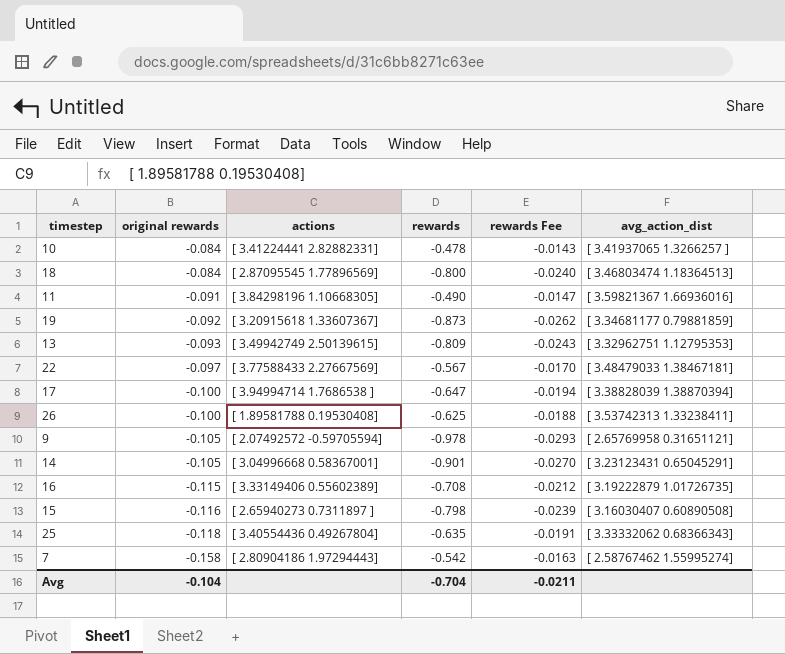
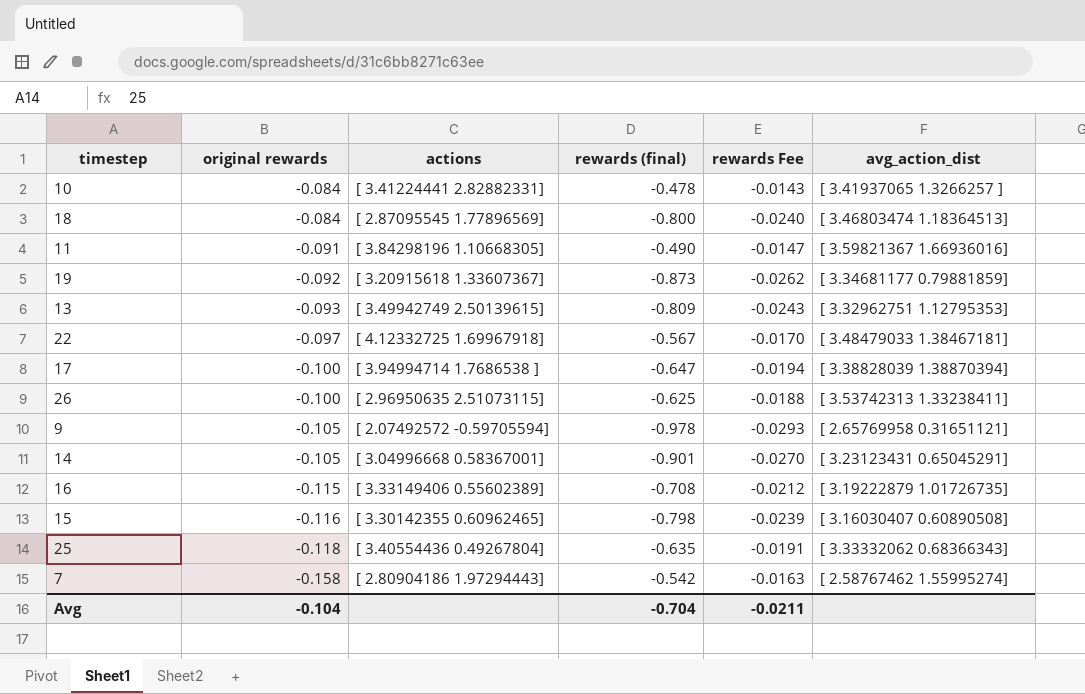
column name: rewards -> rewards (final)
22 | actions: [ 3.77588433 2.27667569] -> [ 4.12332725 1.69967918]
26 | actions: [ 1.89581788 0.19530408] -> [ 2.96950635 2.51073115]
15 | actions: [ 2.65940273 0.7311897 ] -> [ 3.30142355 0.60962465]

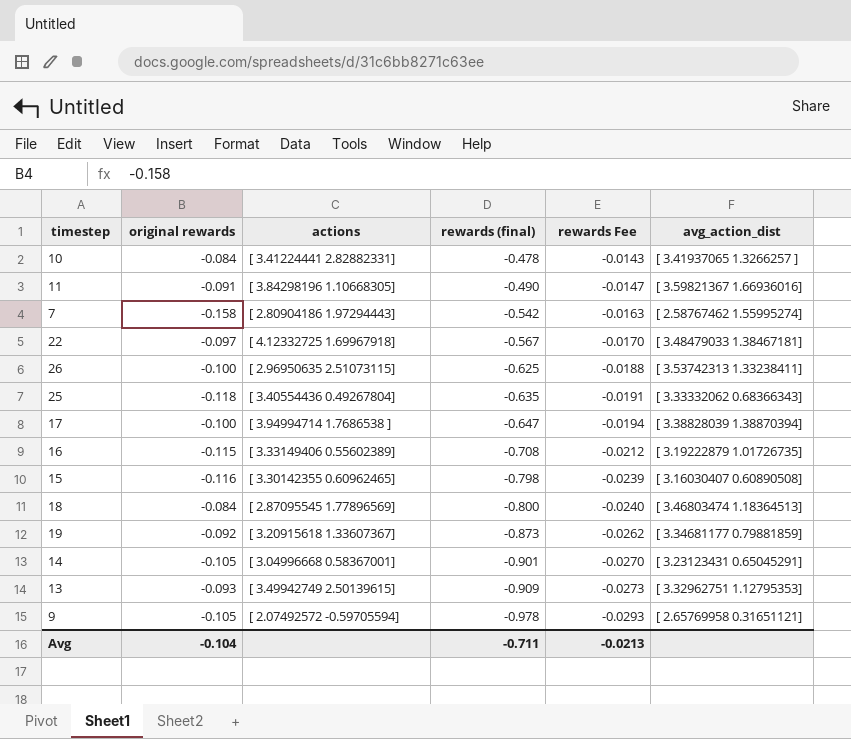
row order: original rewards descending -> rewards (final) descending
13 | rewards (final): -0.809 -> -0.909
13 | rewards Fee: -0.0243 -> -0.0273
Avg | rewards (final): -0.704 -> -0.711
Avg | rewards Fee: -0.0211 -> -0.0213

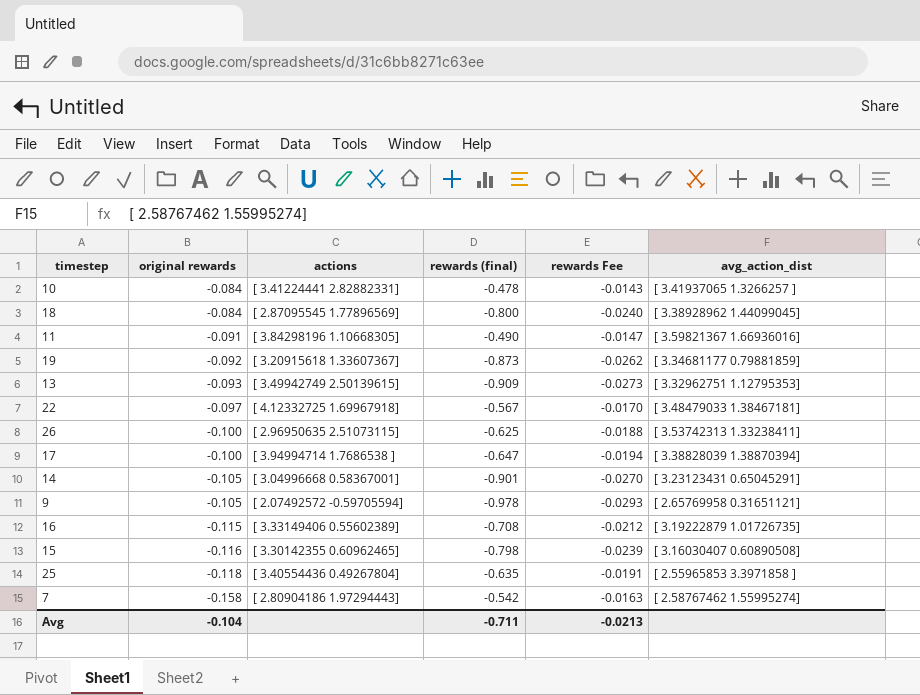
row order: rewards (final) descending -> original rewards descending
18 | avg_action_dist: [ 3.46803474 1.18364513] -> [ 3.38928962 1.44099045]
25 | avg_action_dist: [ 3.33332062 0.68366343] -> [ 2.55965853 3.3971858 ]

